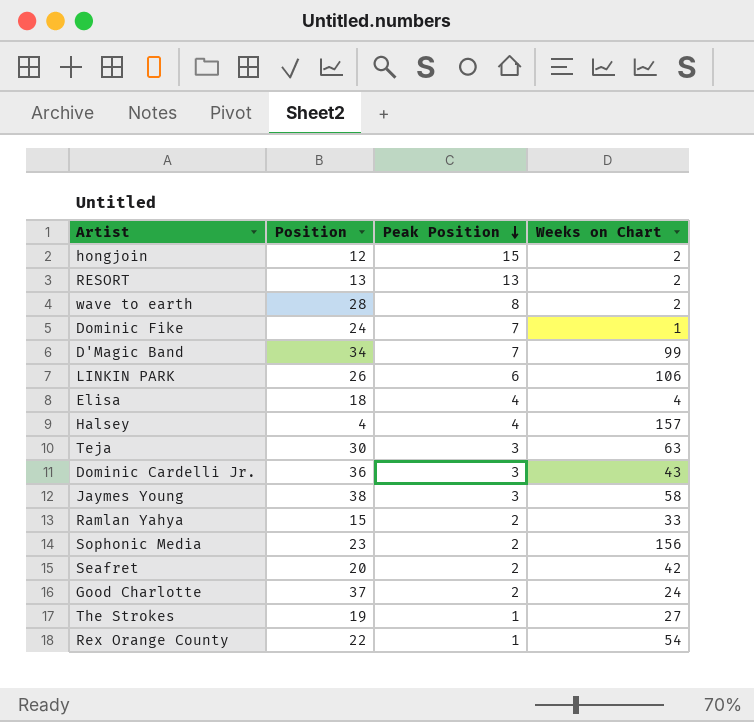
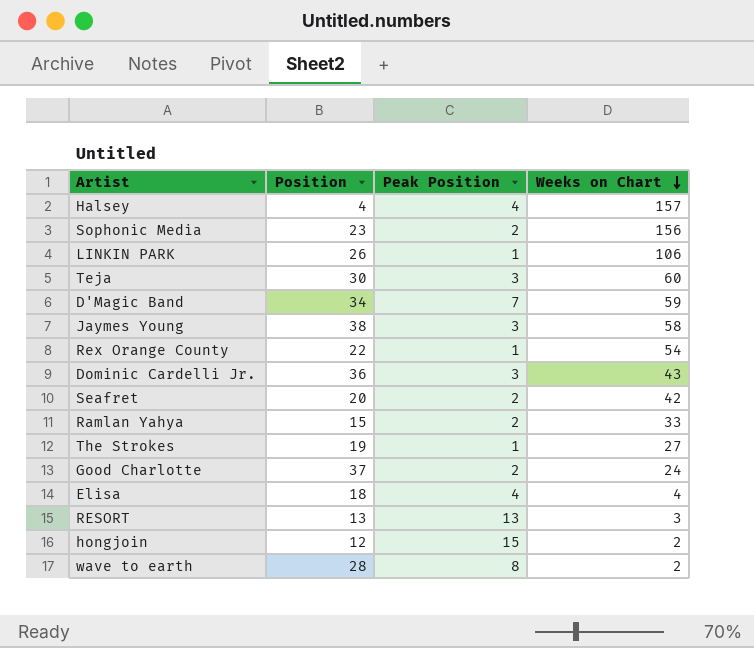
row order: Peak Position descending -> Weeks on Chart descending
row Dominic Fike: 24 | 7 | 1 -> none
LINKIN PARK | Peak Position: 6 -> 1
Teja | Weeks on Chart: 63 -> 60
D'Magic Band | Weeks on Chart: 99 -> 59
RESORT | Weeks on Chart: 2 -> 3

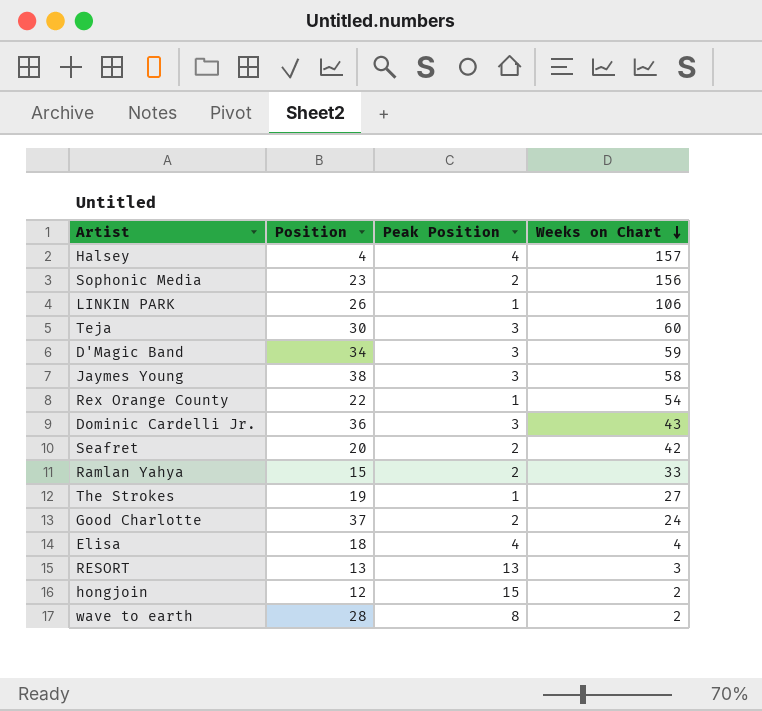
D'Magic Band | Peak Position: 7 -> 3

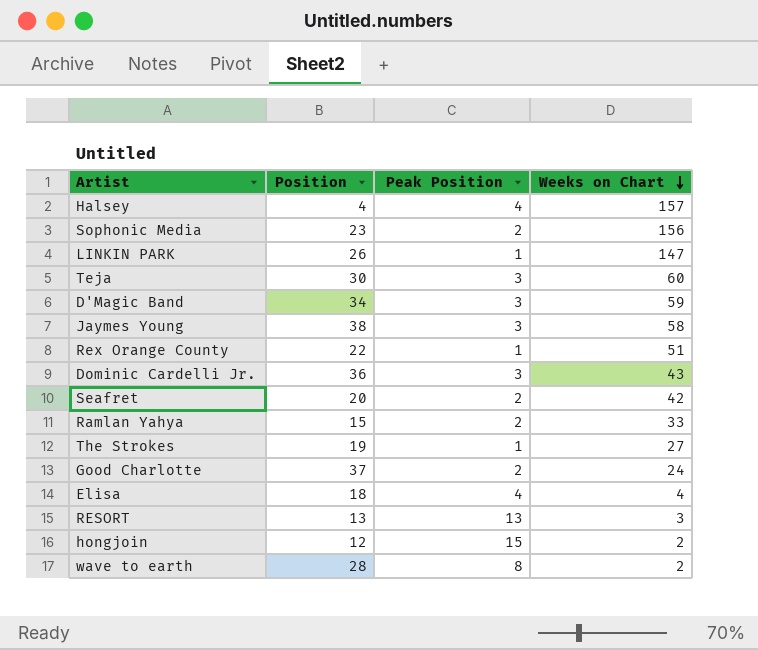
LINKIN PARK | Weeks on Chart: 106 -> 147
Rex Orange County | Weeks on Chart: 54 -> 51

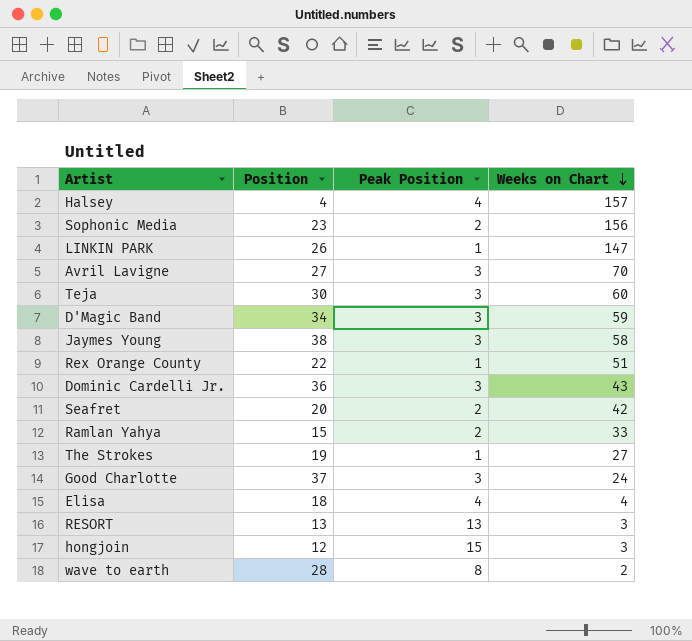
row Avril Lavigne: none -> 27 | 3 | 70
Good Charlotte | Peak Position: 2 -> 3
hongjoin | Weeks on Chart: 2 -> 3

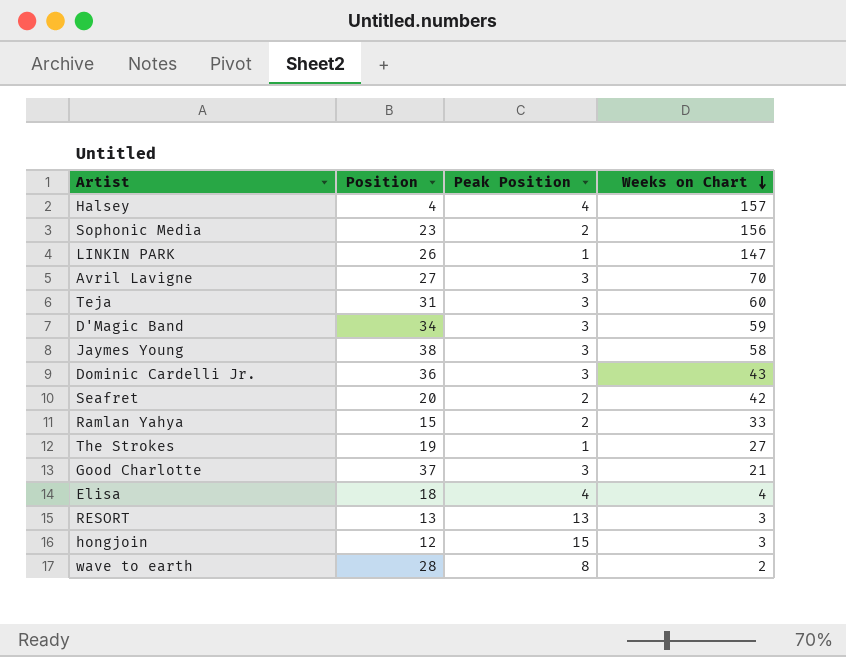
row Rex Orange County: 22 | 1 | 51 -> none
Teja | Position: 30 -> 31
Good Charlotte | Weeks on Chart: 24 -> 21

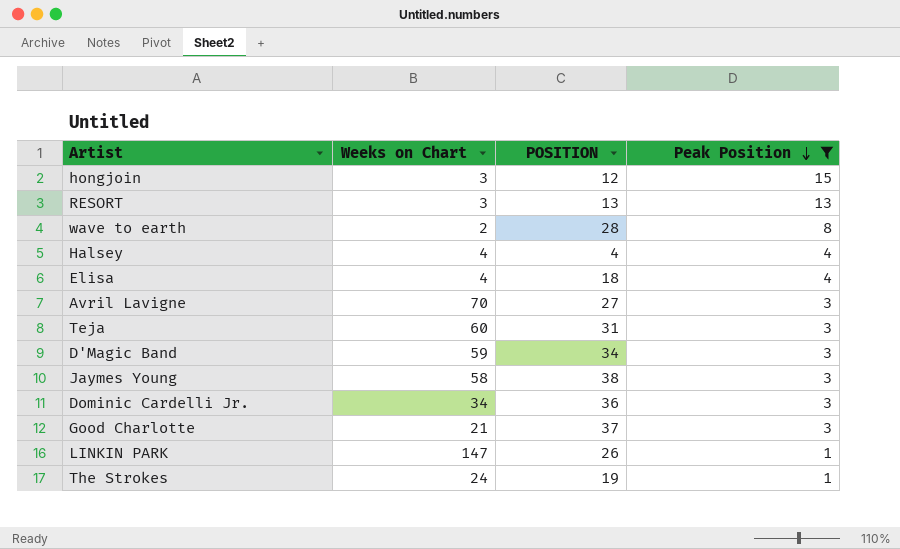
filter: none -> Peak Position != 2
row order: Weeks on Chart descending -> Peak Position descending
column Weeks on Chart | position: 4 -> 2
column name: Position -> POSITION
Halsey | Weeks on Chart: 157 -> 4
Dominic Cardelli Jr. | Weeks on Chart: 43 -> 34
The Strokes | Weeks on Chart: 27 -> 24

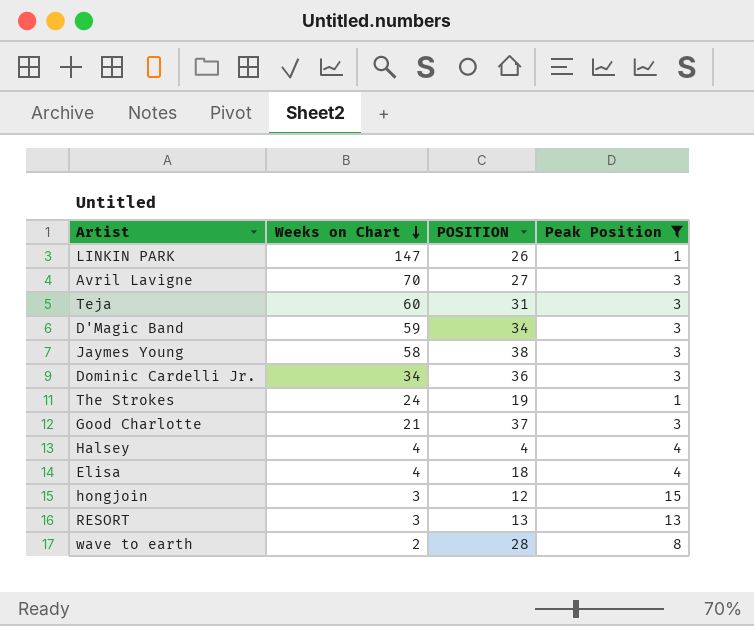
row order: Peak Position descending -> Weeks on Chart descending

